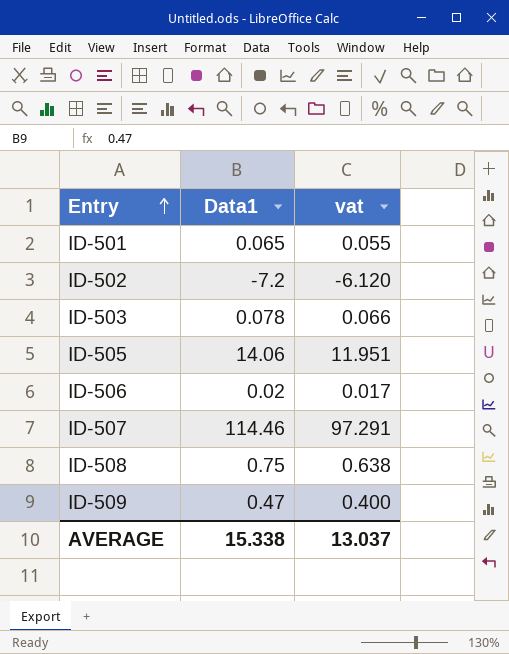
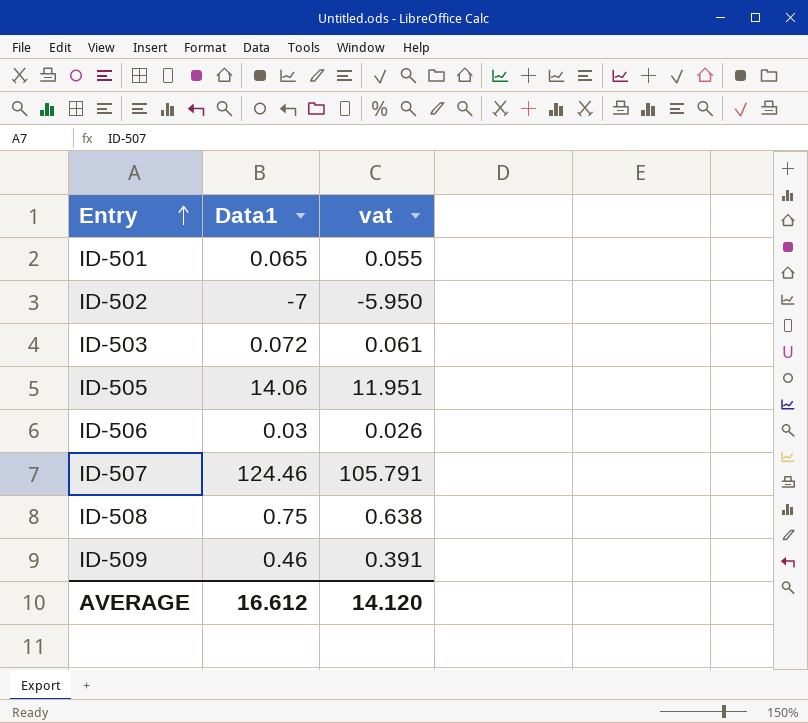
ID-502 | Data1: -7.2 -> -7
ID-502 | vat: -6.120 -> -5.950
ID-503 | Data1: 0.078 -> 0.072
ID-503 | vat: 0.066 -> 0.061
ID-506 | Data1: 0.02 -> 0.03
ID-506 | vat: 0.017 -> 0.026
ID-507 | Data1: 114.46 -> 124.46
ID-507 | vat: 97.291 -> 105.791
ID-509 | Data1: 0.47 -> 0.46
ID-509 | vat: 0.400 -> 0.391
AVERAGE | Data1: 15.338 -> 16.612
AVERAGE | vat: 13.037 -> 14.120

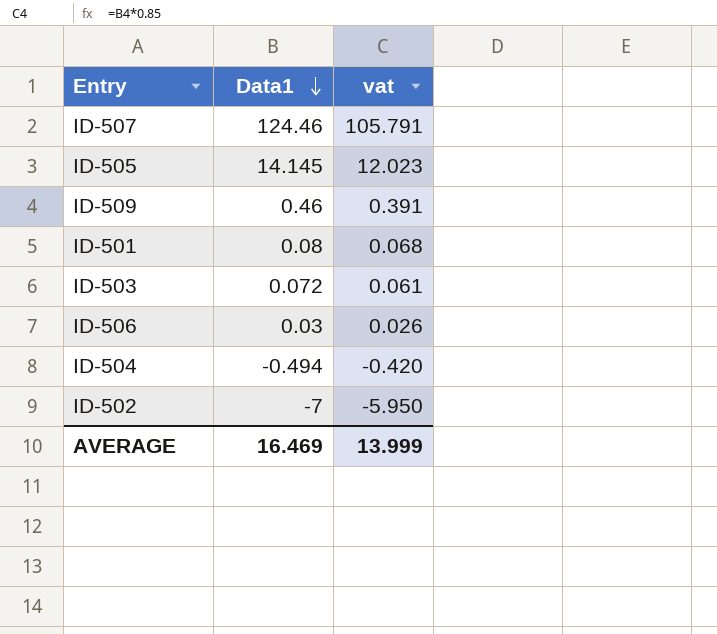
row order: Entry ascending -> Data1 descending
row ID-508: 0.75 | 0.638 -> none
ID-505 | Data1: 14.06 -> 14.145
ID-505 | vat: 11.951 -> 12.023
ID-501 | Data1: 0.065 -> 0.08
ID-501 | vat: 0.055 -> 0.068
row ID-504: none -> -0.494 | -0.420
AVERAGE | Data1: 16.612 -> 16.469
AVERAGE | vat: 14.120 -> 13.999

